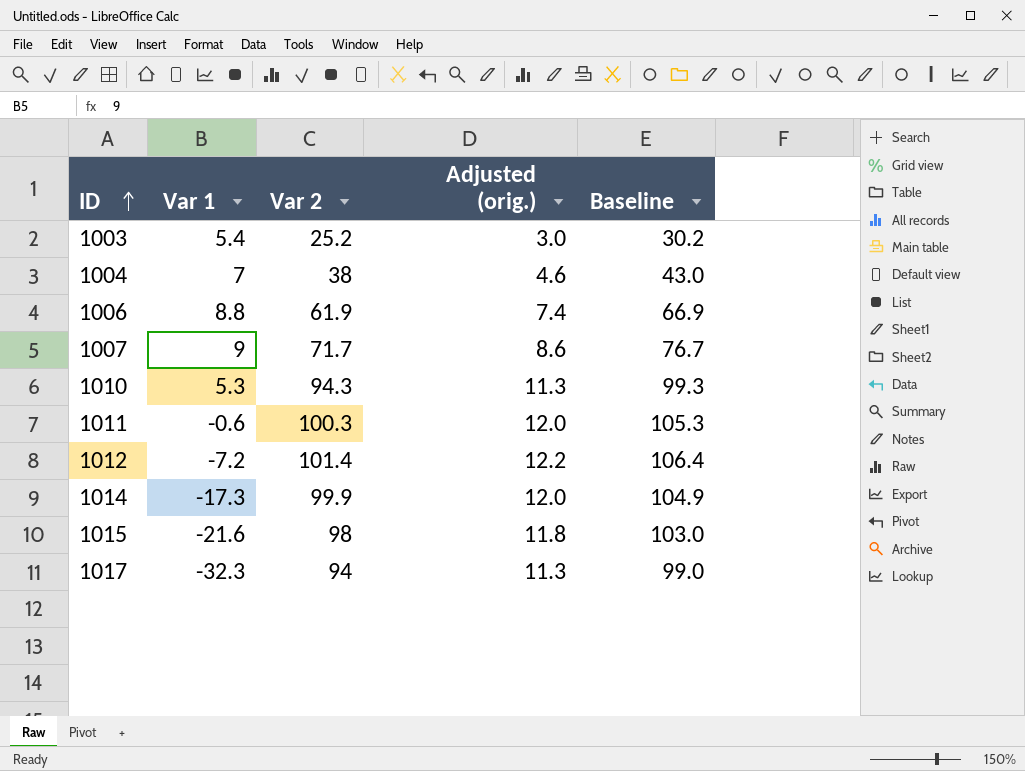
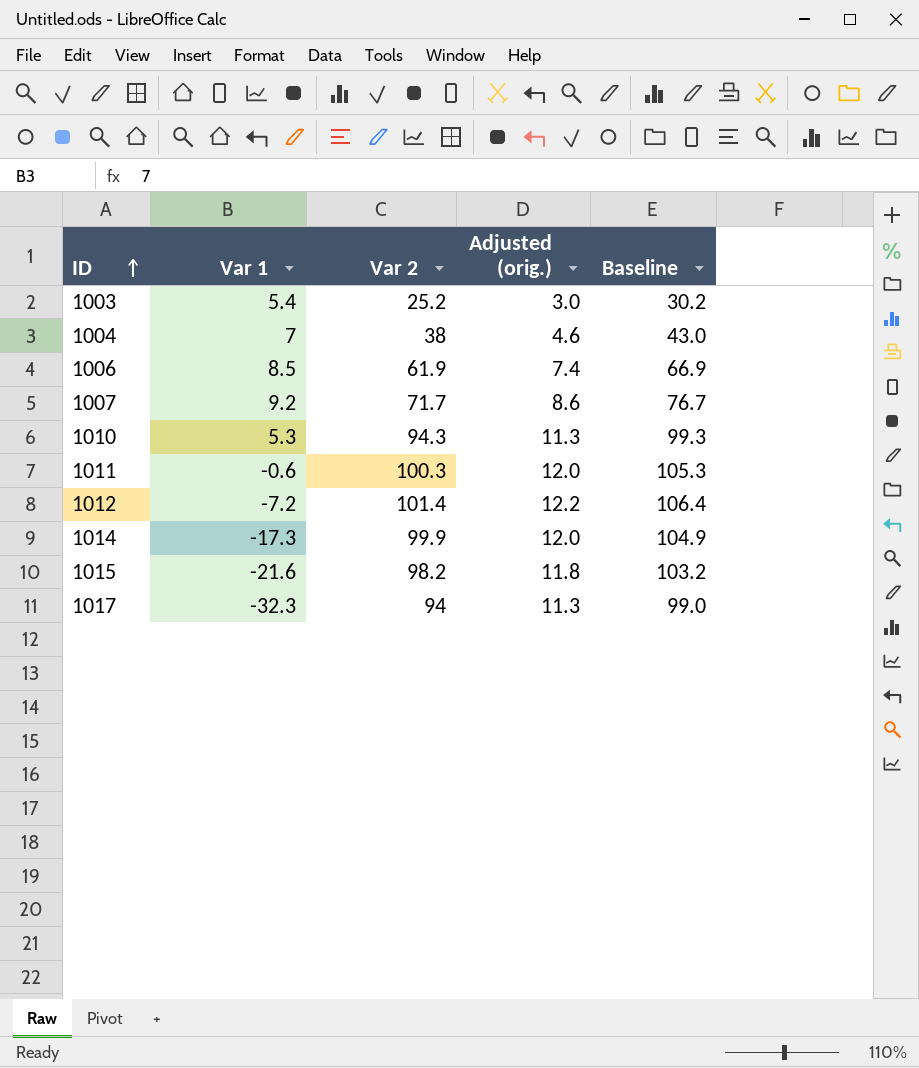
1006 | Var 1: 8.8 -> 8.5
1007 | Var 1: 9 -> 9.2
1015 | Var 2: 98 -> 98.2
1015 | Baseline: 103.0 -> 103.2

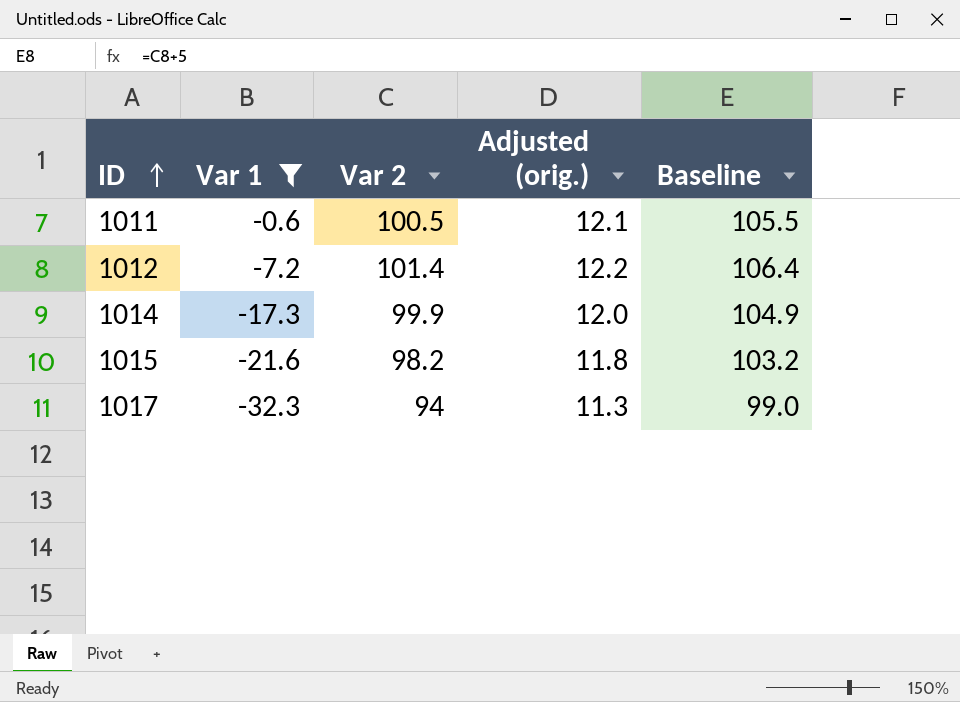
filter: none -> Var 1 <= -0.6
1011 | Var 2: 100.3 -> 100.5
1011 | Adjusted (orig.): 12.0 -> 12.1
1011 | Baseline: 105.3 -> 105.5

